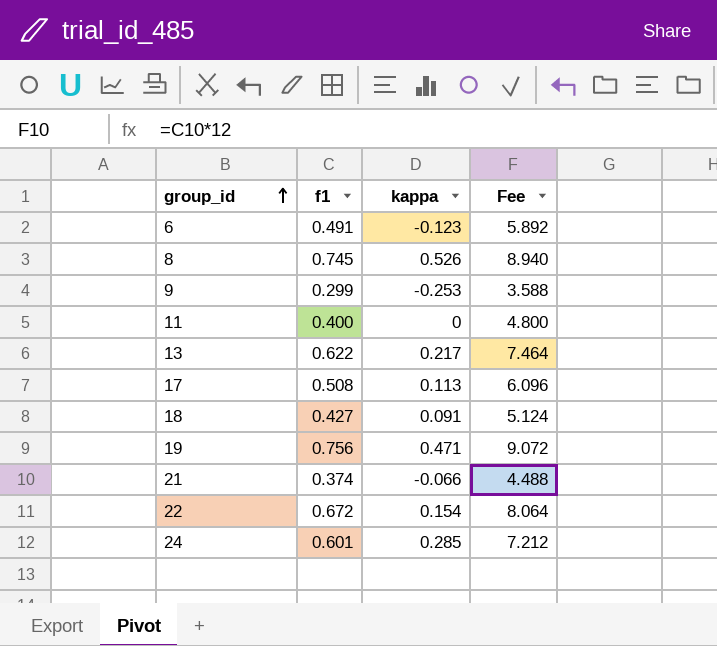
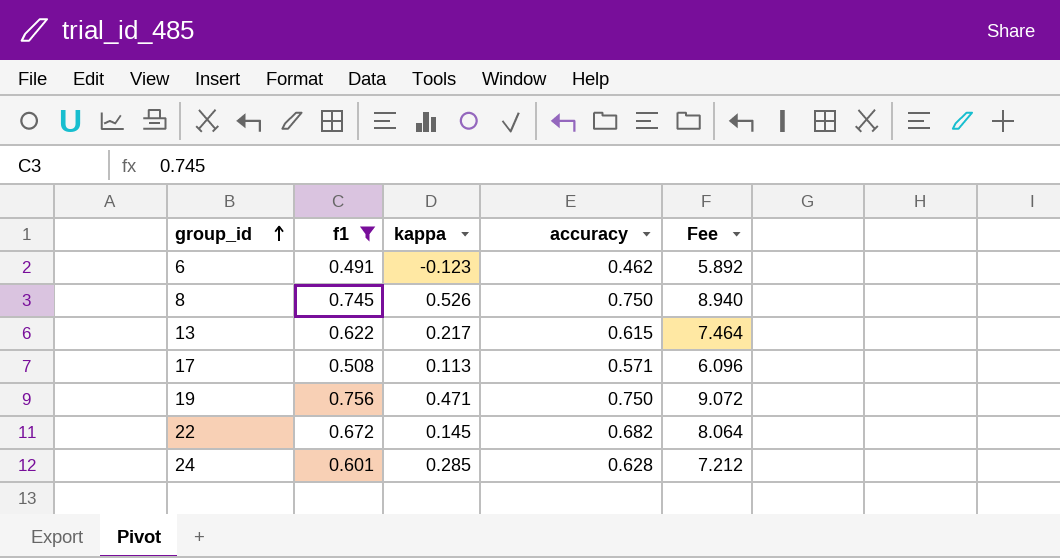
filter: none -> f1 >= 0.491
column accuracy | position: none -> 4
22 | kappa: 0.154 -> 0.145

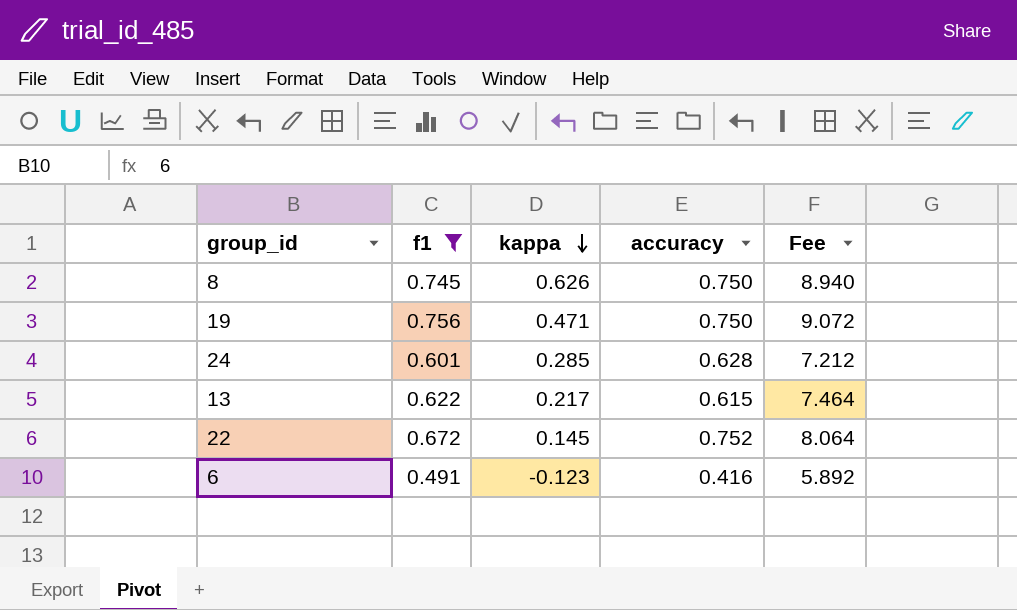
row order: group_id ascending -> kappa descending
row 17: 0.508 | 0.113 | 0.571 | 6.096 -> none
8 | kappa: 0.526 -> 0.626
22 | accuracy: 0.682 -> 0.752
6 | accuracy: 0.462 -> 0.416

